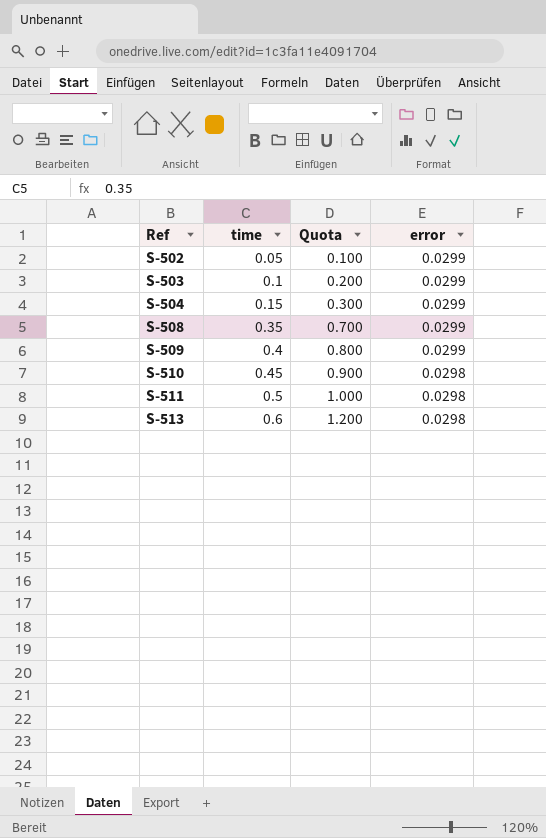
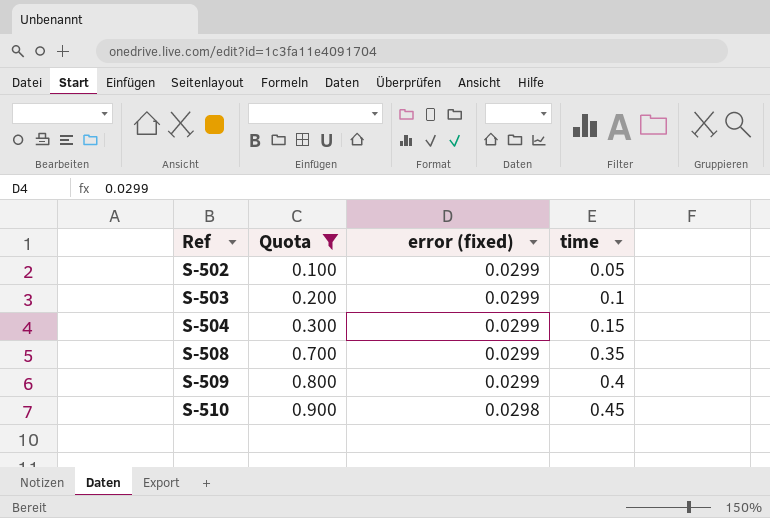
filter: none -> Quota <= 0.900
column name: error -> error (fixed)
column time | position: 2 -> 4

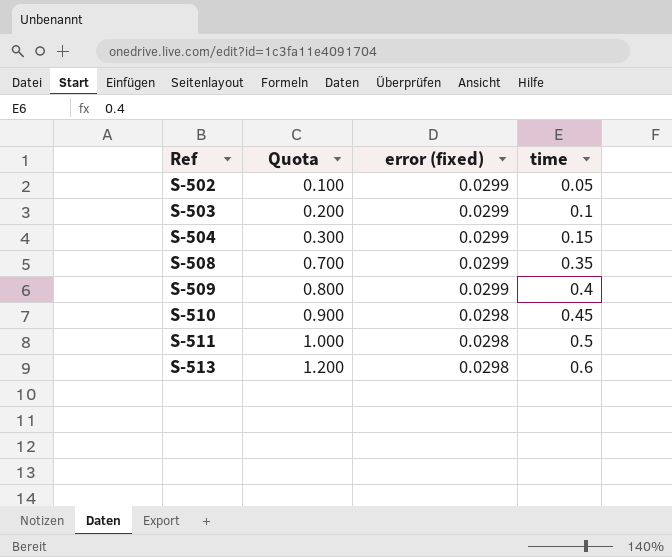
filter: Quota <= 0.900 -> none

